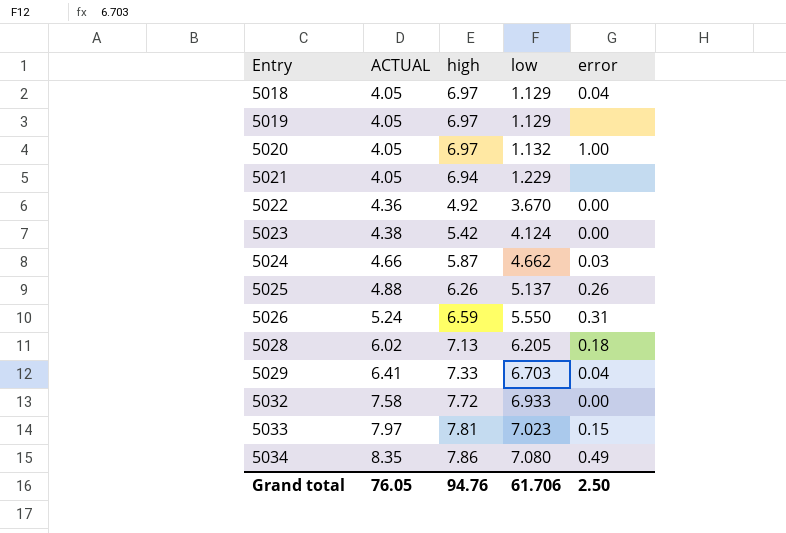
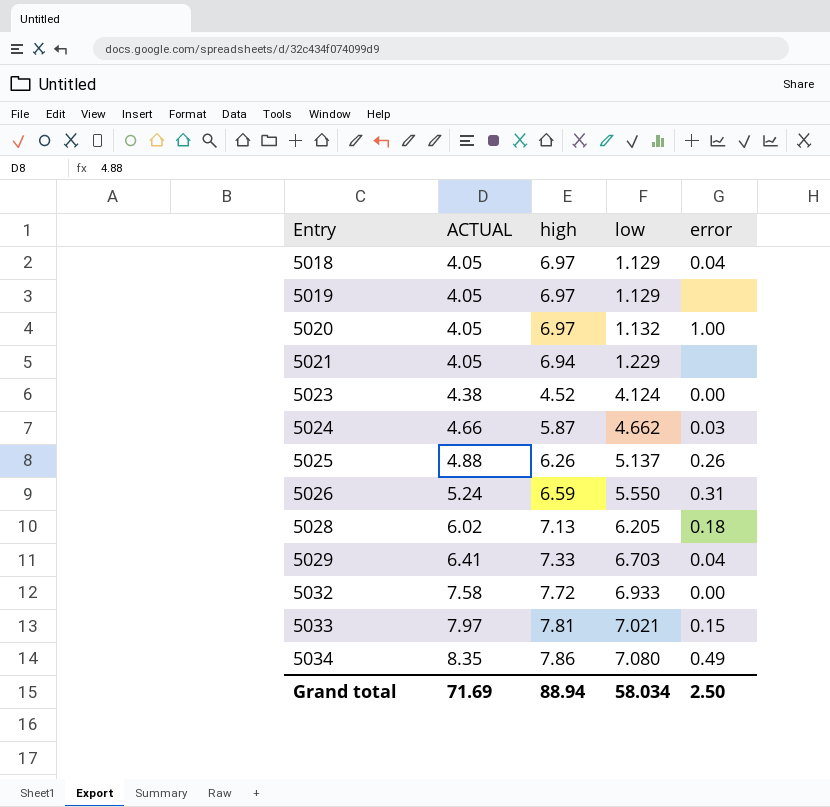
row 5022: 4.36 | 4.92 | 3.670 | 0.00 -> none
5023 | high: 5.42 -> 4.52
5033 | low: 7.023 -> 7.021
Grand total | ACTUAL: 76.05 -> 71.69
Grand total | high: 94.76 -> 88.94
Grand total | low: 61.706 -> 58.034

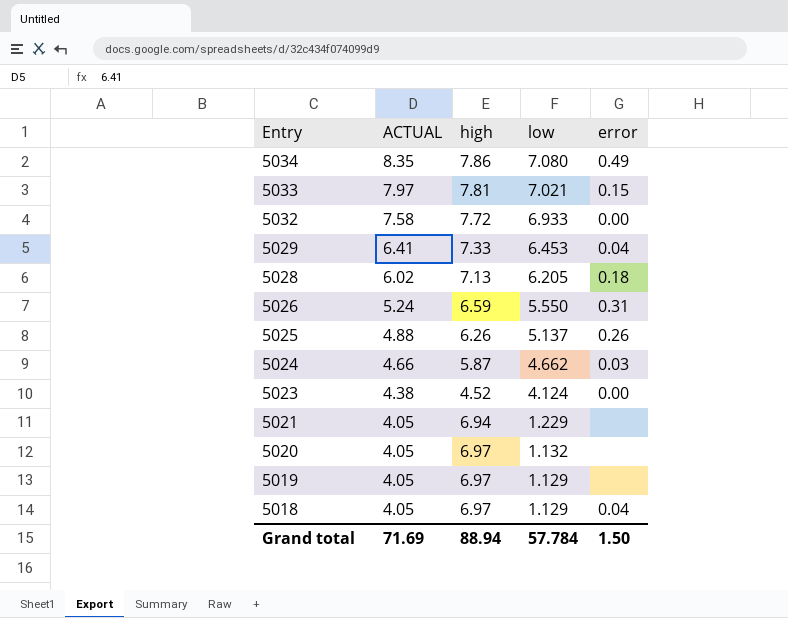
row order: Entry ascending -> Entry descending
5029 | low: 6.703 -> 6.453
5020 | error: 1.00 -> none
Grand total | low: 58.034 -> 57.784
Grand total | error: 2.50 -> 1.50

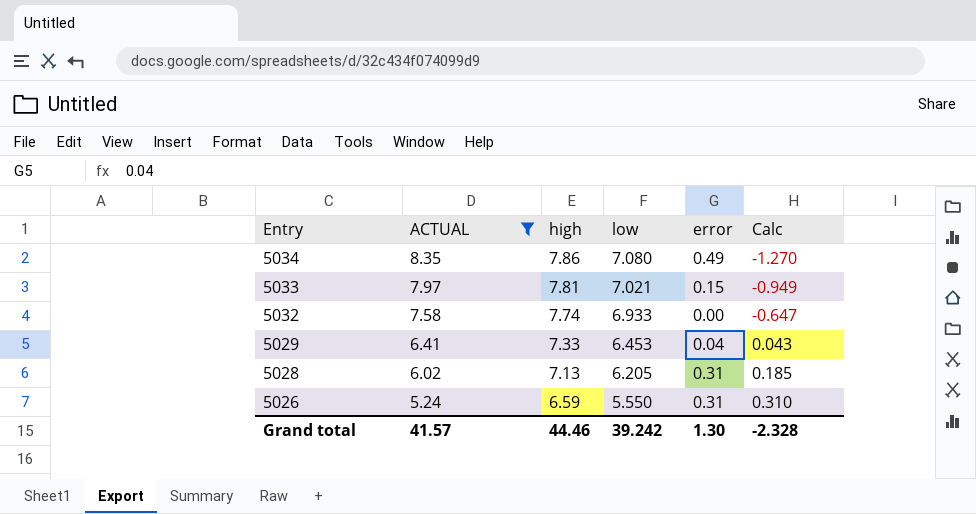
filter: none -> ACTUAL >= 5.24
column Calc | formula: none -> [low] - [ACTUAL]
5032 | high: 7.72 -> 7.74
5028 | error: 0.18 -> 0.31
Grand total | ACTUAL: 71.69 -> 41.57
Grand total | high: 88.94 -> 44.46
Grand total | low: 57.784 -> 39.242
Grand total | error: 1.50 -> 1.30

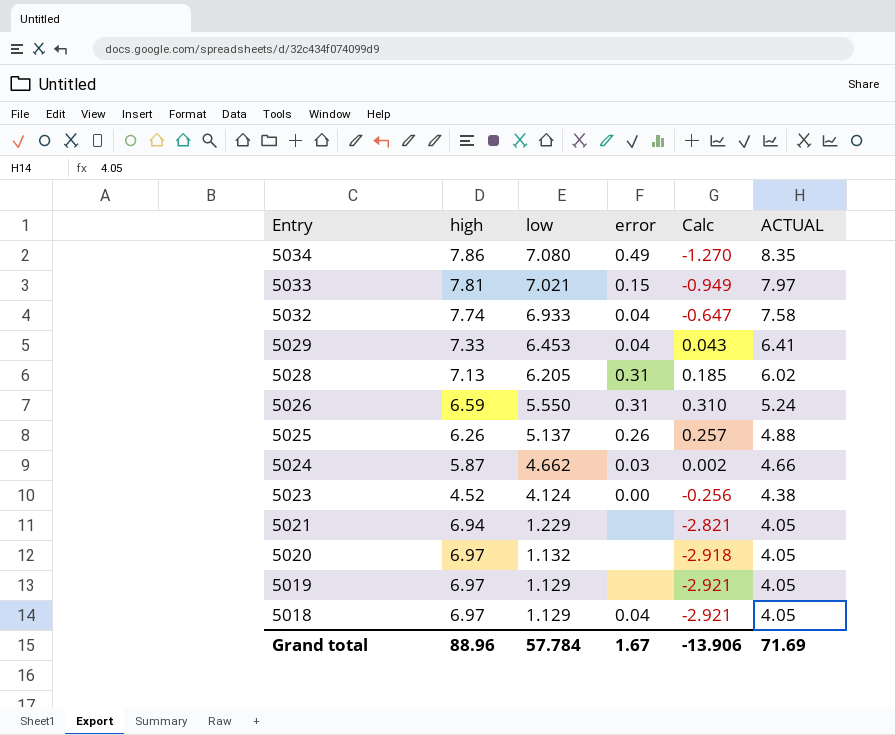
filter: ACTUAL >= 5.24 -> none
column ACTUAL | position: 2 -> 6
5032 | error: 0.00 -> 0.04
Grand total | high: 44.46 -> 88.96
Grand total | low: 39.242 -> 57.784
Grand total | error: 1.30 -> 1.67
Grand total | Calc: -2.328 -> -13.906
Grand total | ACTUAL: 41.57 -> 71.69

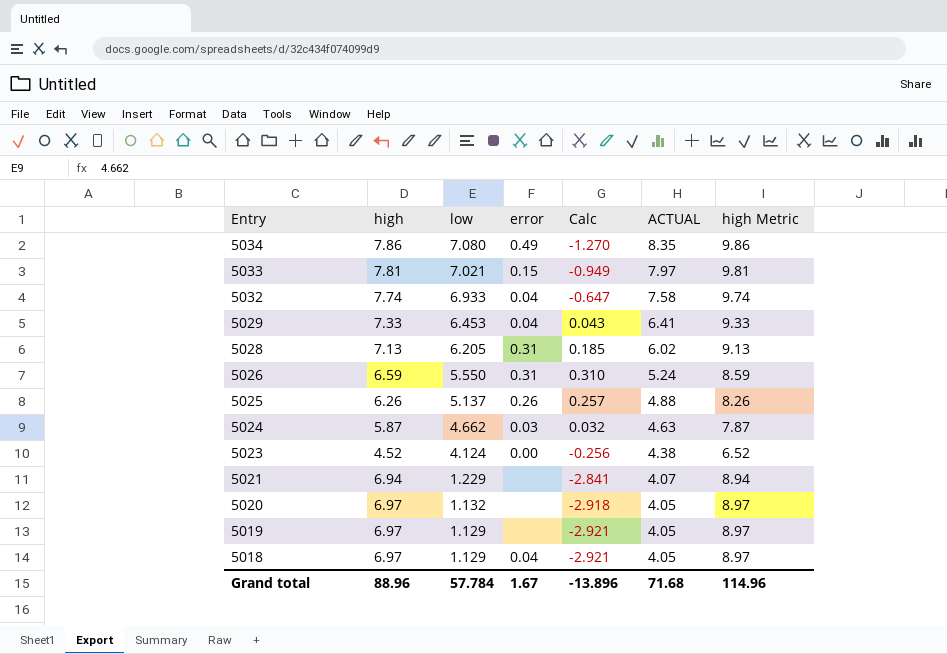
column high Metric | formula: none -> [high] + 2
5024 | Calc: 0.002 -> 0.032
5024 | ACTUAL: 4.66 -> 4.63
5021 | Calc: -2.821 -> -2.841
5021 | ACTUAL: 4.05 -> 4.07
Grand total | Calc: -13.906 -> -13.896
Grand total | ACTUAL: 71.69 -> 71.68

